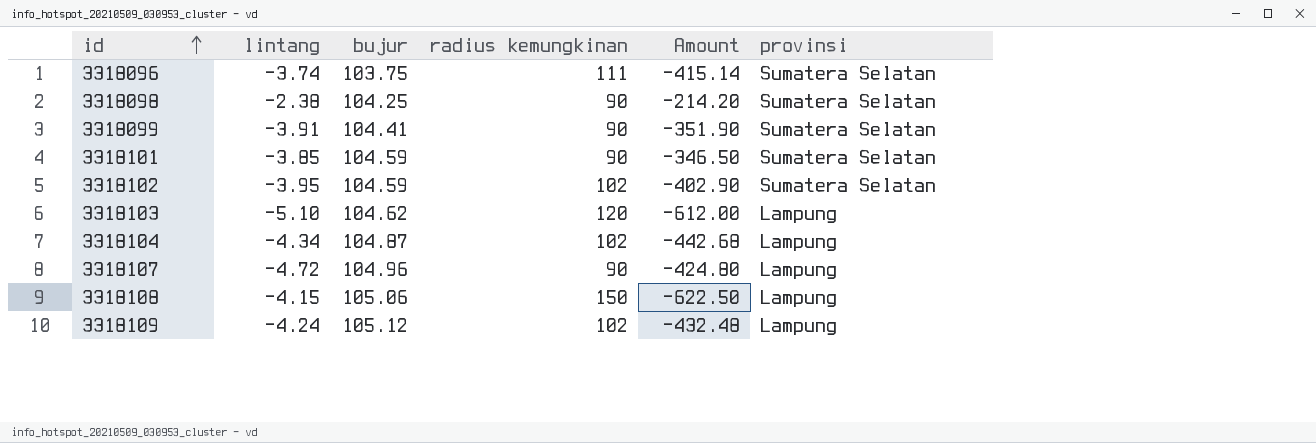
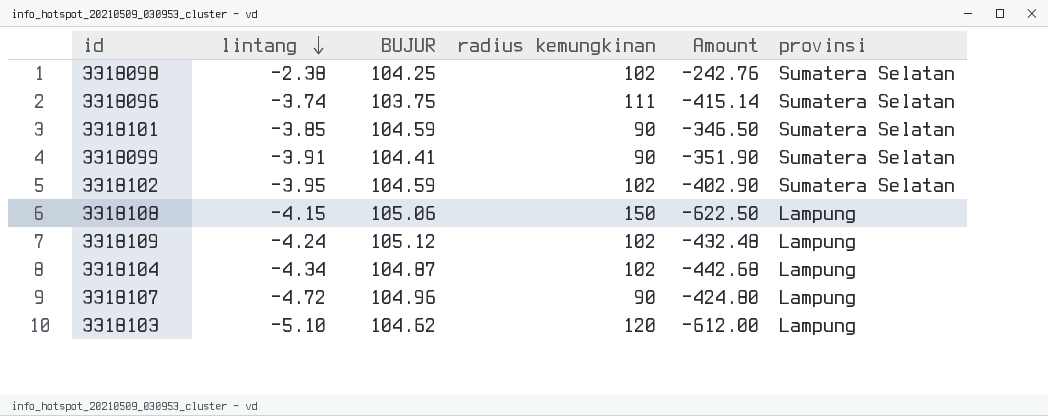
row order: id ascending -> lintang descending
column name: bujur -> BUJUR
3318098 | radius kemungkinan: 90 -> 102
3318098 | Amount: -214.20 -> -242.76

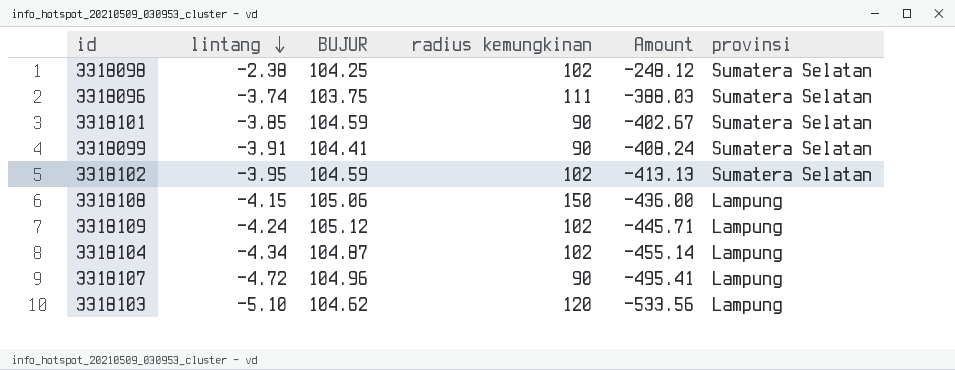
column Amount | formula: [lintang] * [radius kemungkinan] -> [lintang] * [BUJUR]

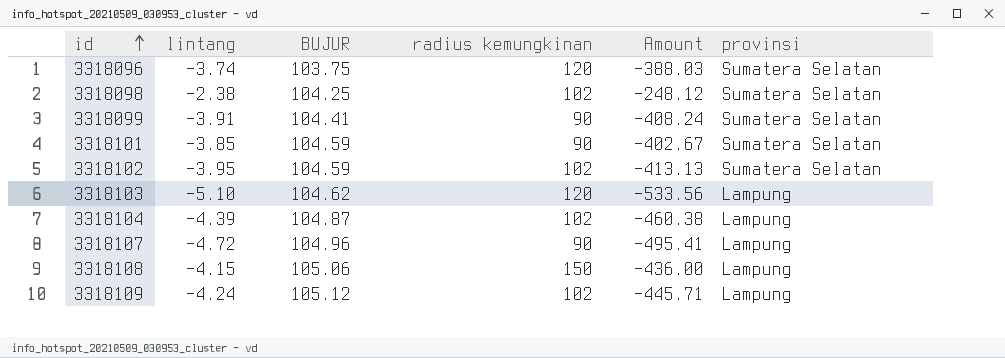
row order: lintang descending -> id ascending
3318096 | radius kemungkinan: 111 -> 120
3318104 | lintang: -4.34 -> -4.39
3318104 | Amount: -455.14 -> -460.38

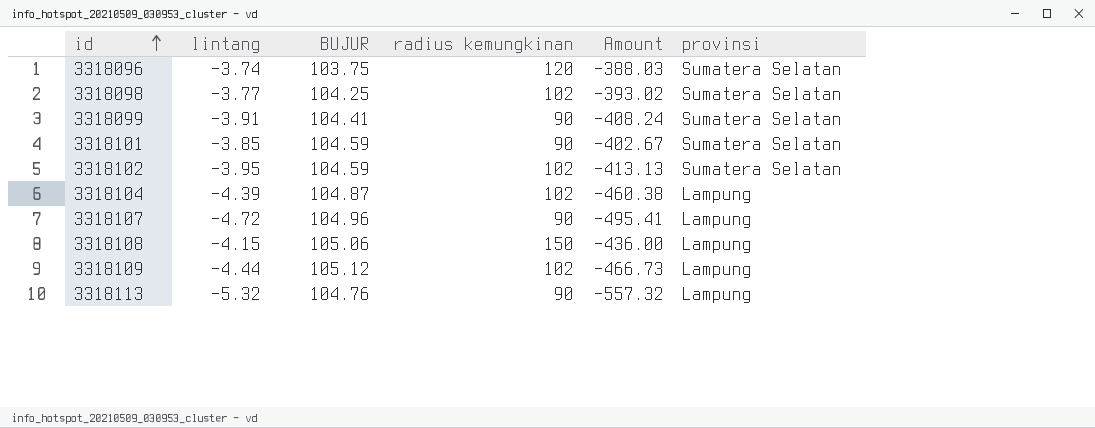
row 3318103: -5.10 | 104.62 | 120 | -533.56 | Lampung -> none
3318098 | lintang: -2.38 -> -3.77
3318098 | Amount: -248.12 -> -393.02
3318109 | lintang: -4.24 -> -4.44
3318109 | Amount: -445.71 -> -466.73
row 3318113: none -> -5.32 | 104.76 | 90 | -557.32 | Lampung

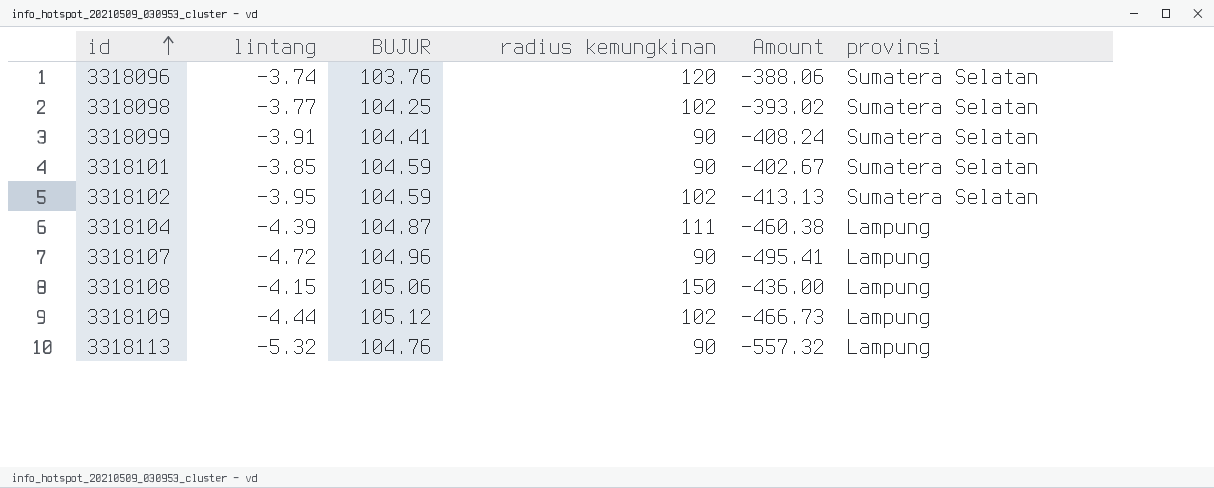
3318096 | BUJUR: 103.75 -> 103.76
3318096 | Amount: -388.03 -> -388.06
3318104 | radius kemungkinan: 102 -> 111

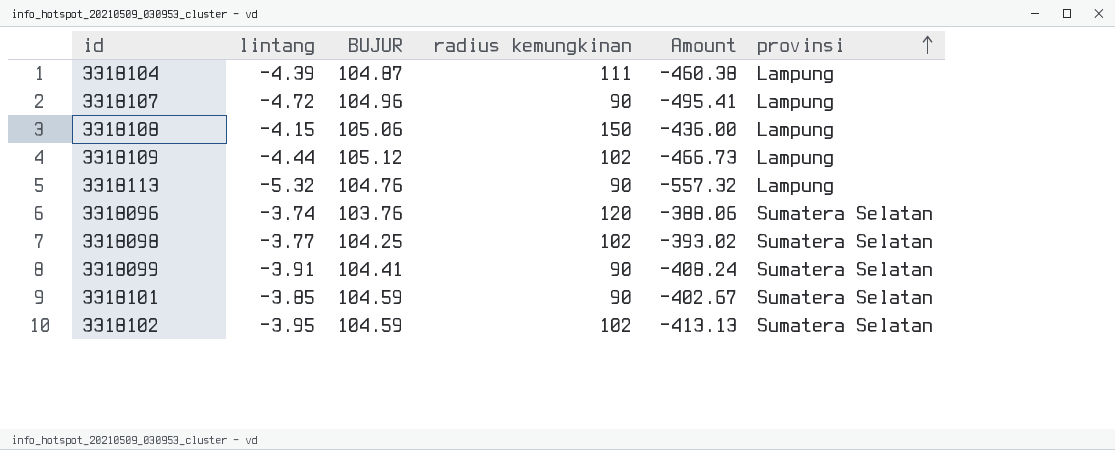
row order: id ascending -> provinsi ascending

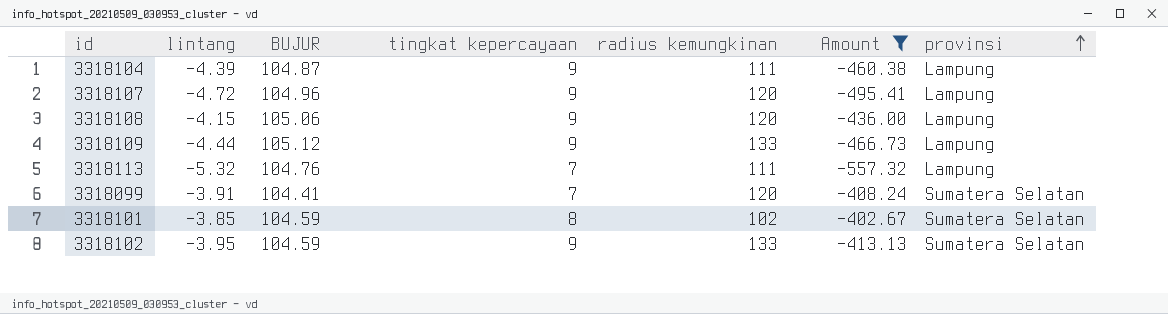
filter: none -> Amount <= -402.67
column tingkat kepercayaan | position: none -> 4
3318107 | radius kemungkinan: 90 -> 120
3318108 | radius kemungkinan: 150 -> 120
3318109 | radius kemungkinan: 102 -> 133
3318113 | radius kemungkinan: 90 -> 111
3318099 | radius kemungkinan: 90 -> 120
3318101 | radius kemungkinan: 90 -> 102
3318102 | radius kemungkinan: 102 -> 133

